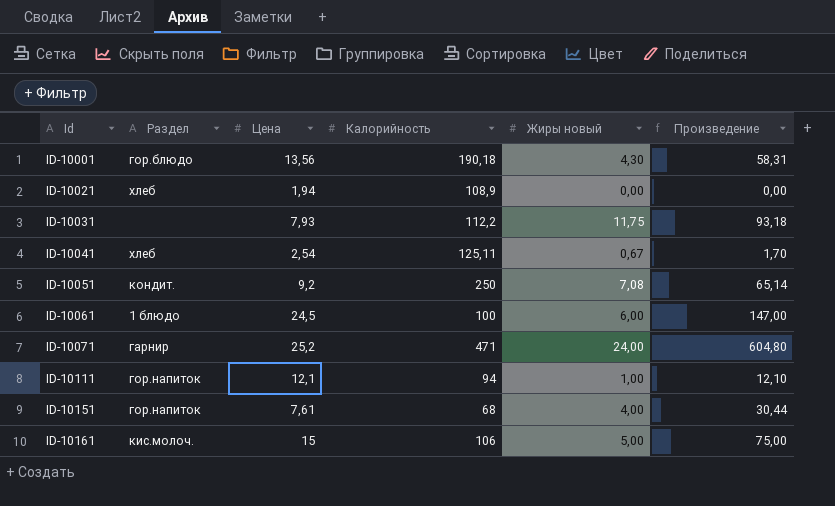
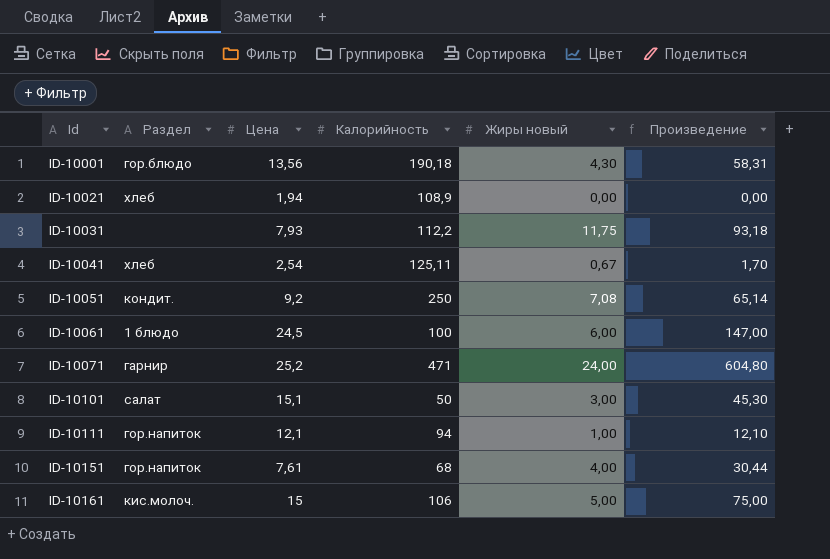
row ID-10101: none -> салат | 15,1 | 50 | 3,00 | 45,30

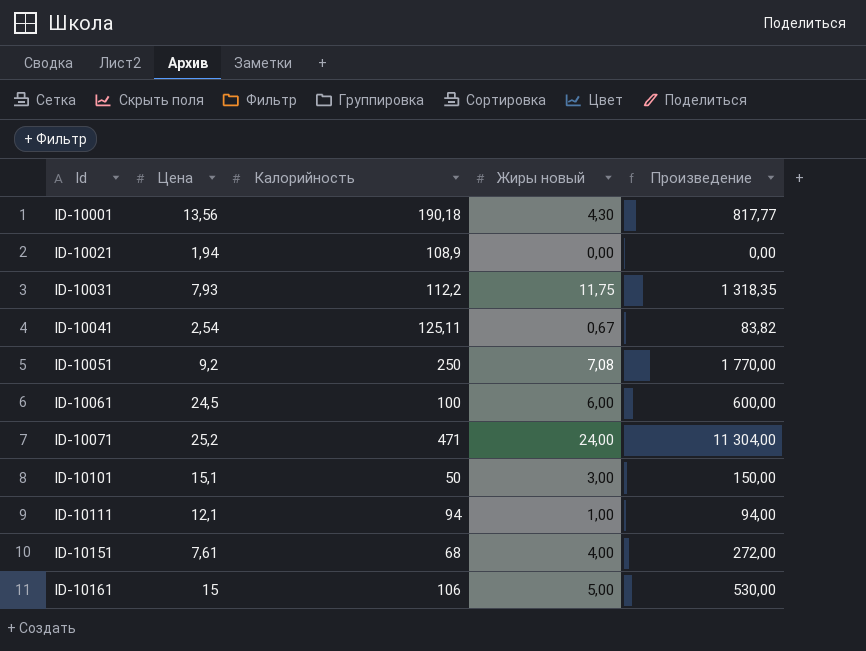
column Раздел | position: 2 -> none
column Произведение | formula: [Цена] * [Жиры новый] -> [Калорийность] * [Жиры новый]

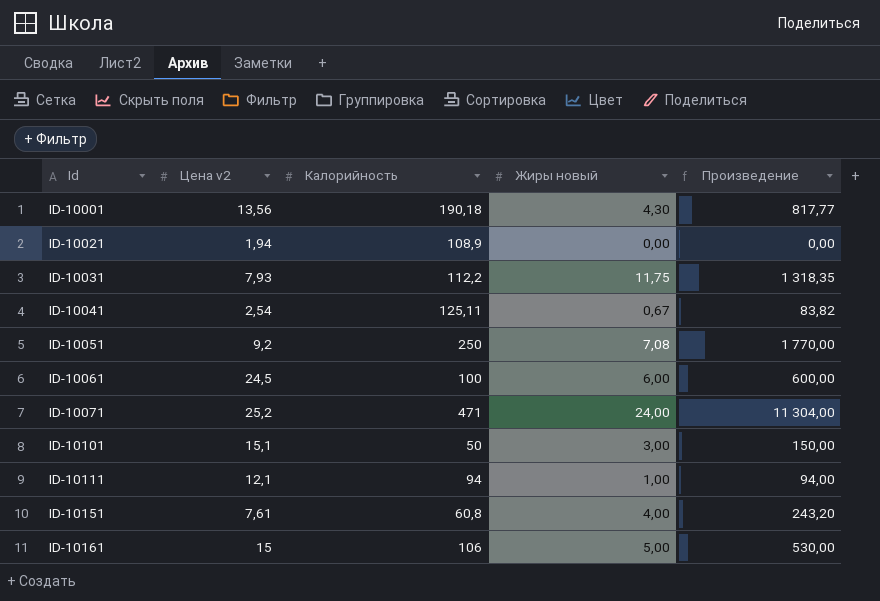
column name: Цена -> Цена v2
ID-10151 | Калорийность: 68 -> 60,8
ID-10151 | Произведение: 272,00 -> 243,20

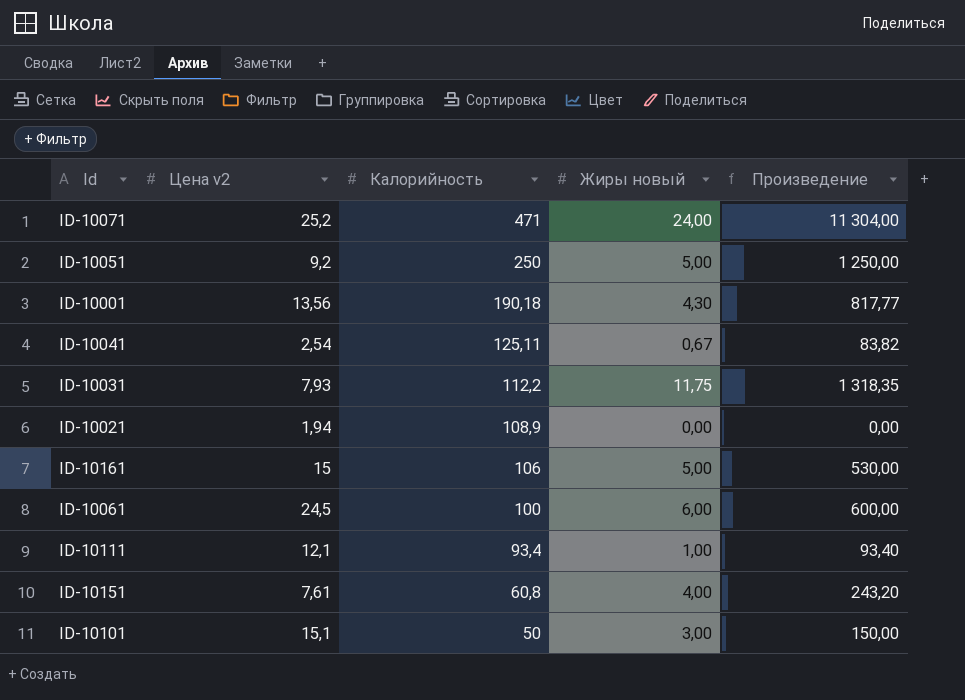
row order: Id ascending -> Калорийность descending
ID-10051 | Жиры новый: 7,08 -> 5,00
ID-10051 | Произведение: 1 770,00 -> 1 250,00
ID-10111 | Калорийность: 94 -> 93,4
ID-10111 | Произведение: 94,00 -> 93,40

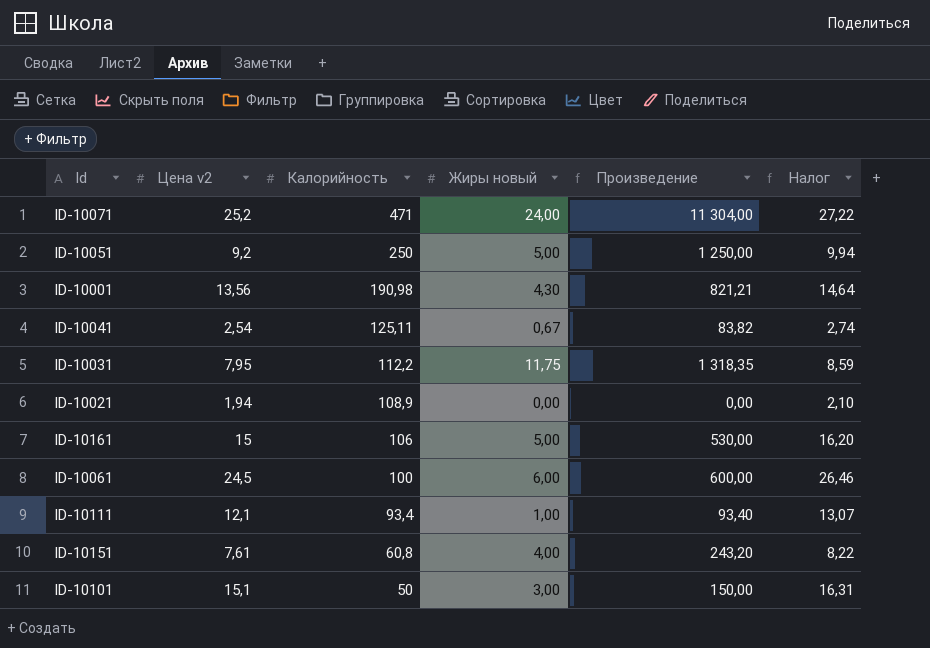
column Налог | formula: none -> [Цена v2] * 1,08
ID-10001 | Калорийность: 190,18 -> 190,98
ID-10001 | Произведение: 817,77 -> 821,21
ID-10031 | Цена v2: 7,93 -> 7,95

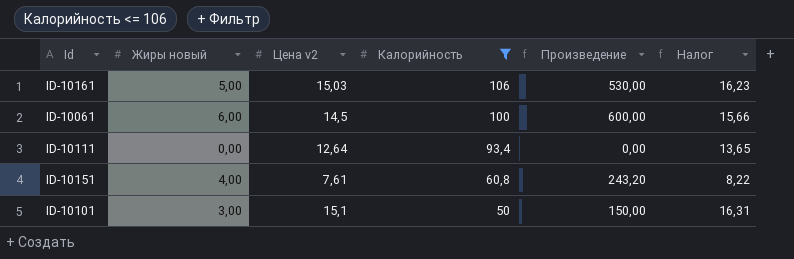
filter: none -> Калорийность <= 106
column Жиры новый | position: 4 -> 2
ID-10161 | Цена v2: 15 -> 15,03
ID-10161 | Налог: 16,20 -> 16,23
ID-10061 | Цена v2: 24,5 -> 14,5
ID-10061 | Налог: 26,46 -> 15,66
ID-10111 | Жиры новый: 1,00 -> 0,00
ID-10111 | Цена v2: 12,1 -> 12,64
ID-10111 | Произведение: 93,40 -> 0,00
ID-10111 | Налог: 13,07 -> 13,65

